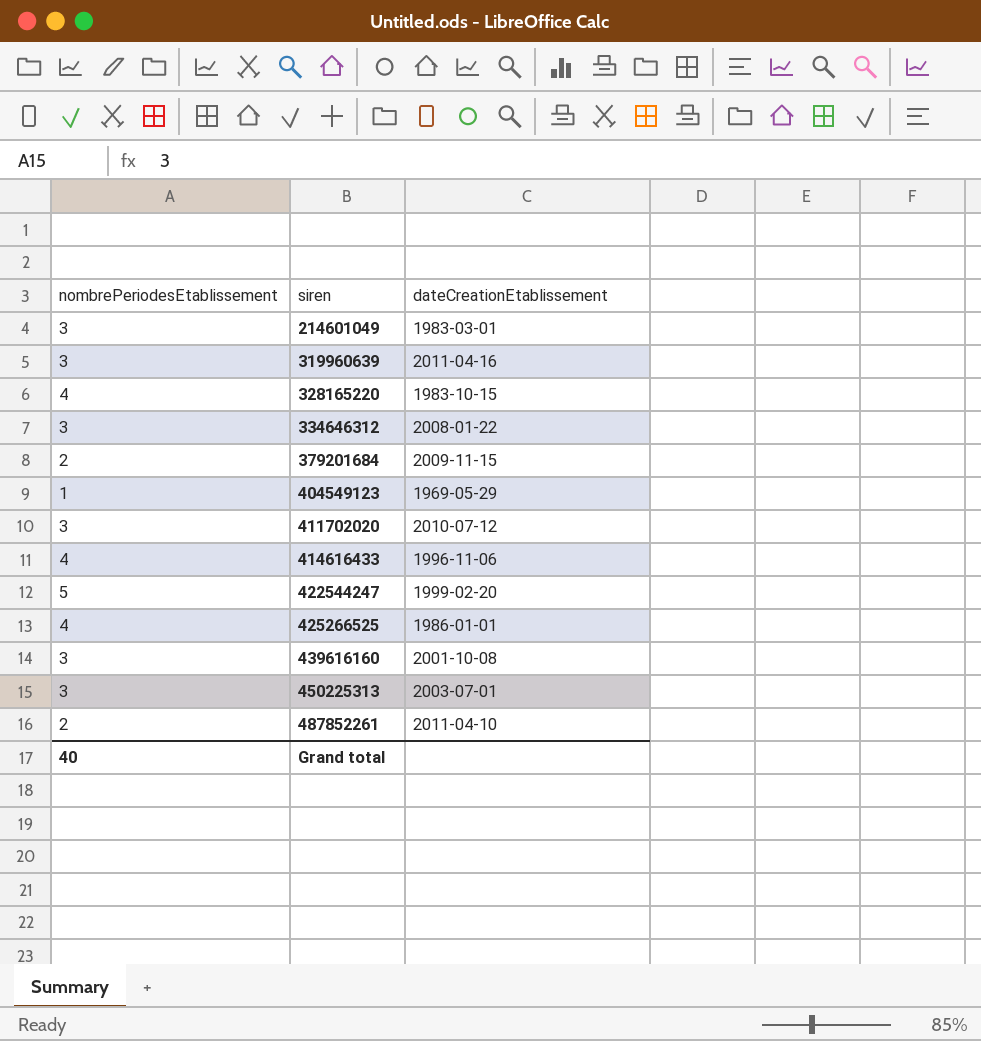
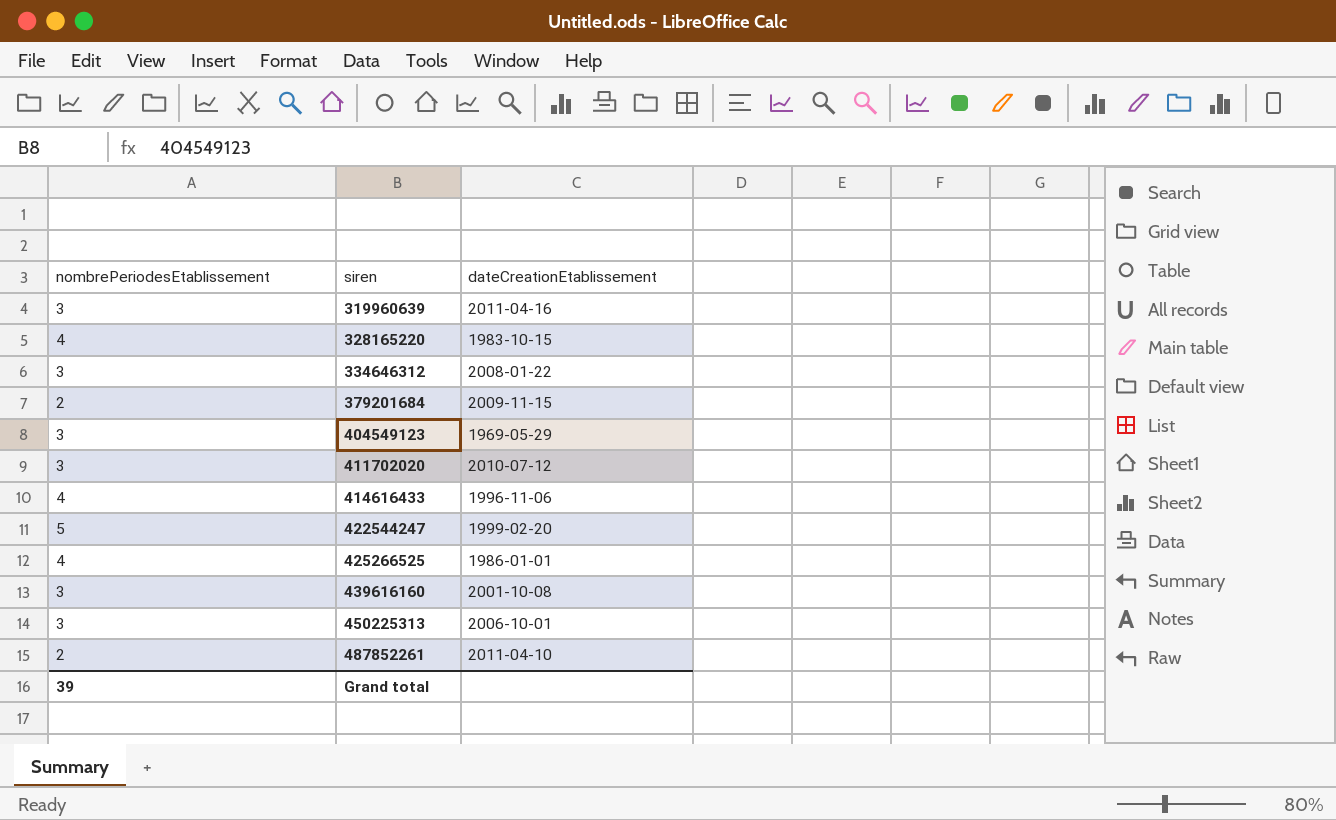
row 214601049: 3 | 1983-03-01 -> none
404549123 | nombrePeriodesEtablissement: 1 -> 3
450225313 | dateCreationEtablissement: 2003-07-01 -> 2006-10-01
Grand total | nombrePeriodesEtablissement: 40 -> 39

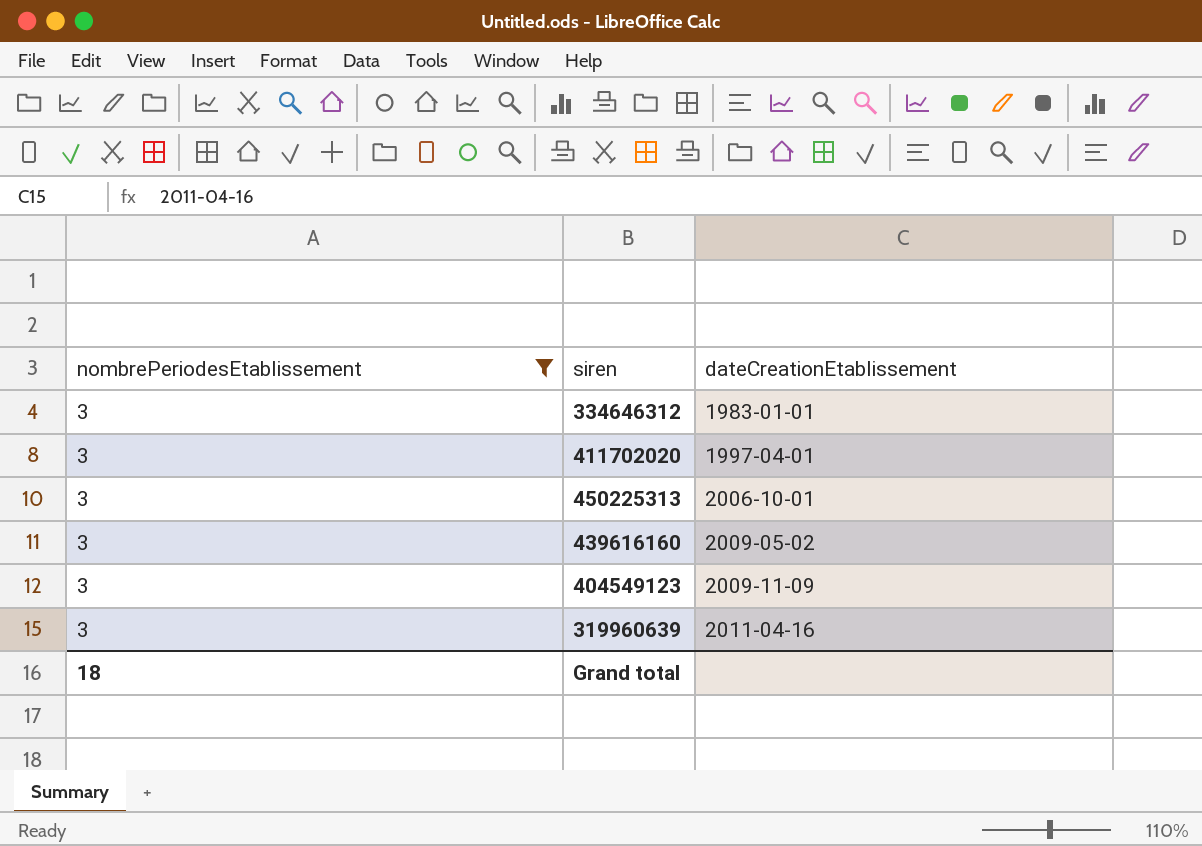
filter: none -> nombrePeriodesEtablissement = 3
row order: siren ascending -> dateCreationEtablissement ascending
334646312 | dateCreationEtablissement: 2008-01-22 -> 1983-01-01
411702020 | dateCreationEtablissement: 2010-07-12 -> 1997-04-01
439616160 | dateCreationEtablissement: 2001-10-08 -> 2009-05-02
404549123 | dateCreationEtablissement: 1969-05-29 -> 2009-11-09
Grand total | nombrePeriodesEtablissement: 39 -> 18

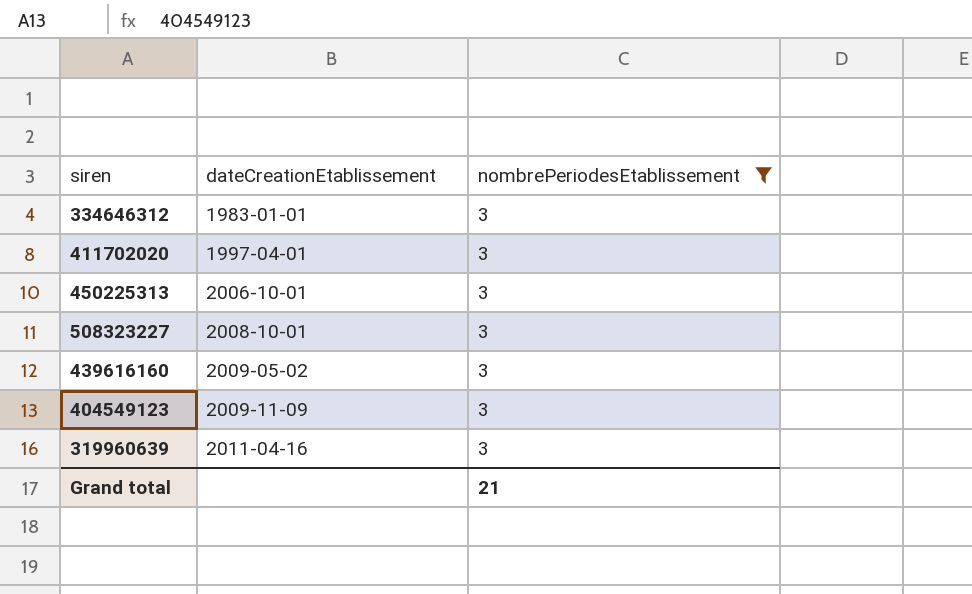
column nombrePeriodesEtablissement | position: 1 -> 3
row 508323227: none -> 2008-10-01 | 3
Grand total | nombrePeriodesEtablissement: 18 -> 21

